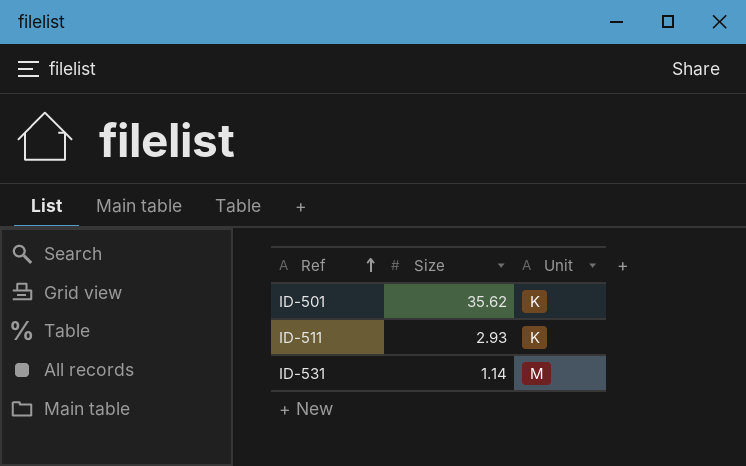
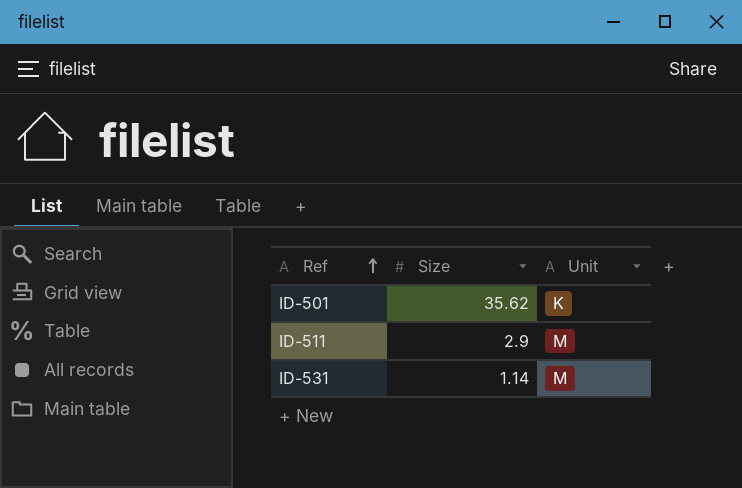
ID-511 | Size: 2.93 -> 2.9
ID-511 | Unit: K -> M

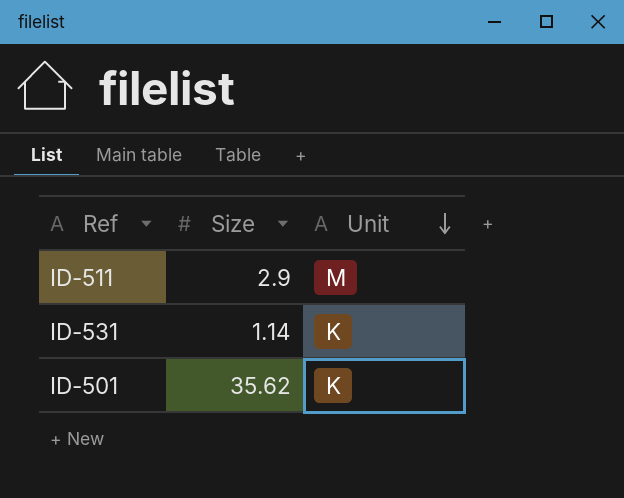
row order: Ref ascending -> Unit descending
ID-531 | Unit: M -> K

